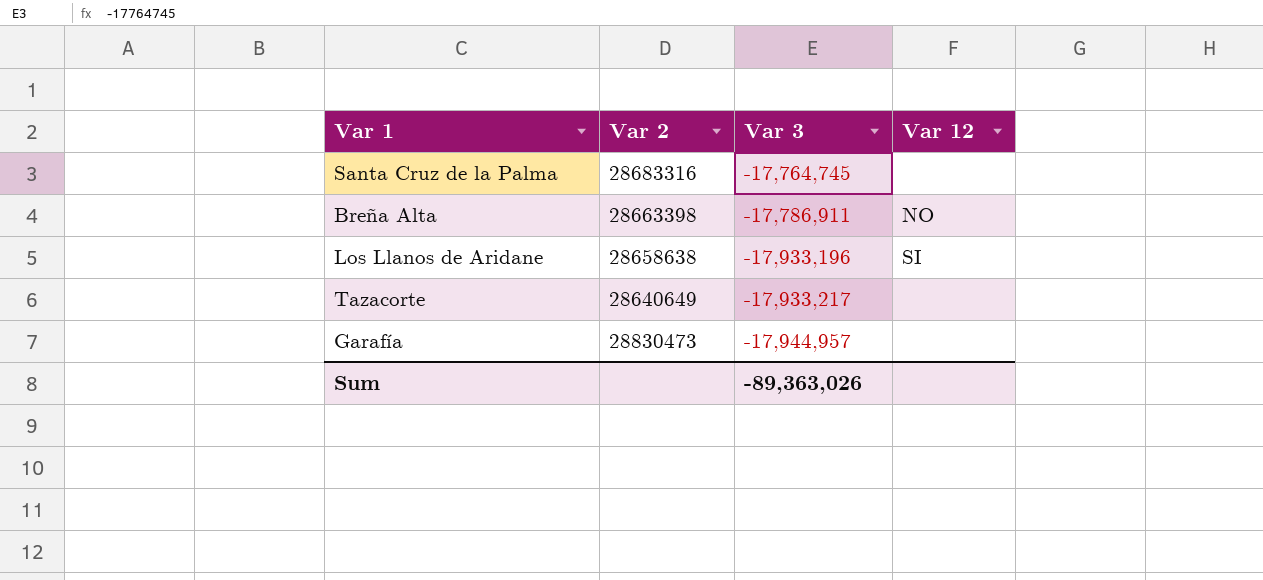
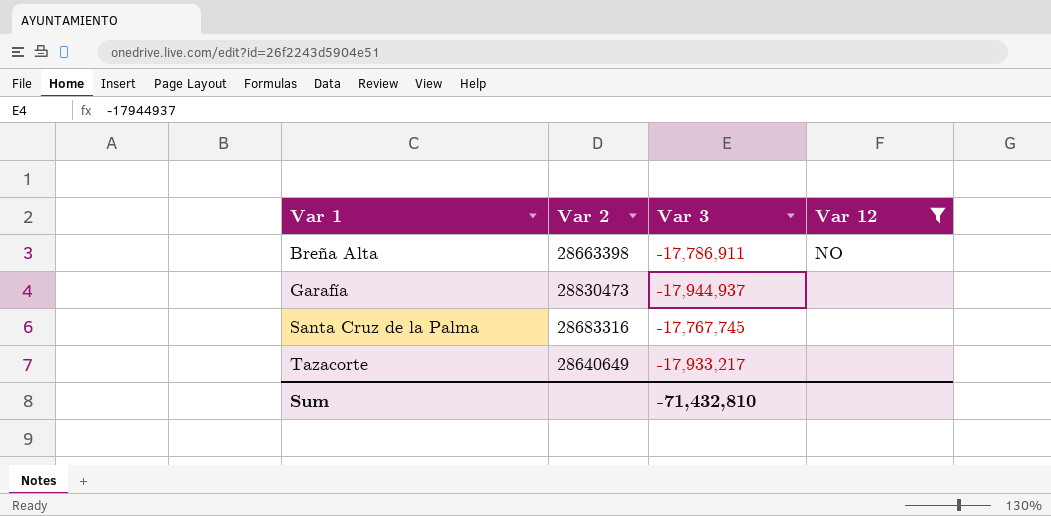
filter: none -> Var 12 != SI
row order: Var 3 descending -> Var 1 ascending
Garafía | Var 3: -17,944,957 -> -17,944,937
Santa Cruz de la Palma | Var 3: -17,764,745 -> -17,767,745
Sum | Var 3: -89,363,026 -> -71,432,810

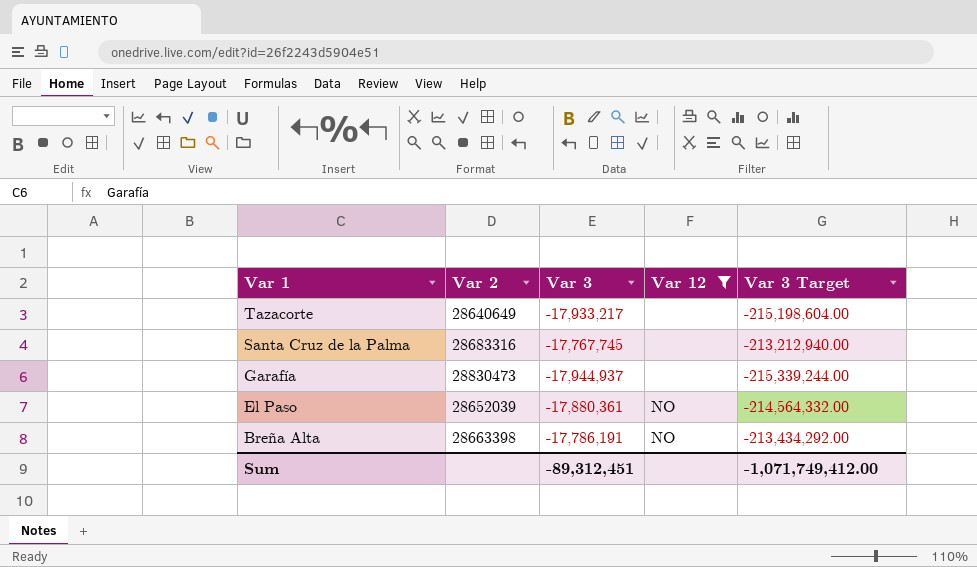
row order: Var 1 ascending -> Var 1 descending
column Var 3 Target | formula: none -> [Var 3] * 12
row El Paso: none -> 28652039 | -17,880,361 | NO | -214,564,332.00
Breña Alta | Var 3: -17,786,911 -> -17,786,191
Sum | Var 3: -71,432,810 -> -89,312,451

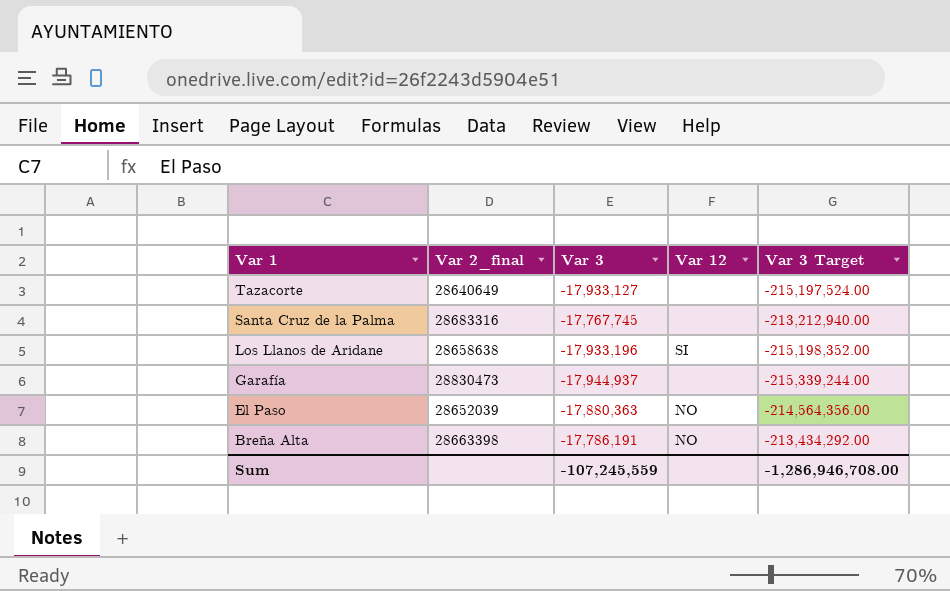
filter: Var 12 != SI -> none
column name: Var 2 -> Var 2_final
Tazacorte | Var 3: -17,933,217 -> -17,933,127
Tazacorte | Var 3 Target: -215,198,604.00 -> -215,197,524.00
El Paso | Var 3: -17,880,361 -> -17,880,363
El Paso | Var 3 Target: -214,564,332.00 -> -214,564,356.00
Sum | Var 3: -89,312,451 -> -107,245,559
Sum | Var 3 Target: -1,071,749,412.00 -> -1,286,946,708.00

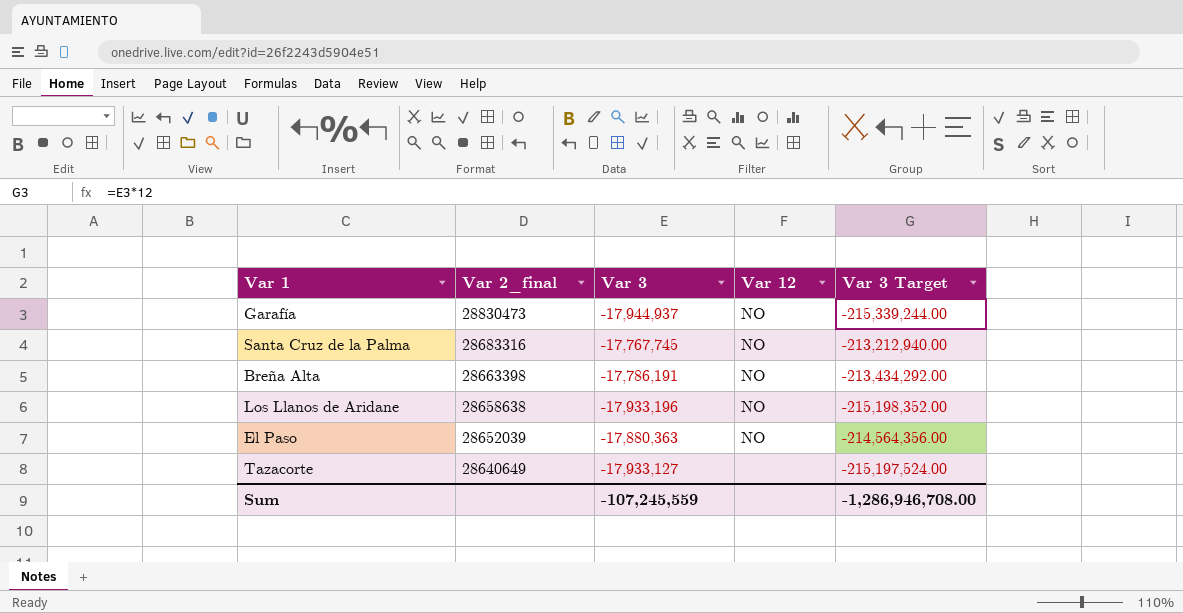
row order: Var 1 descending -> Var 2_final descending
Garafía | Var 12: none -> NO
Santa Cruz de la Palma | Var 12: none -> NO
Los Llanos de Aridane | Var 12: SI -> NO

